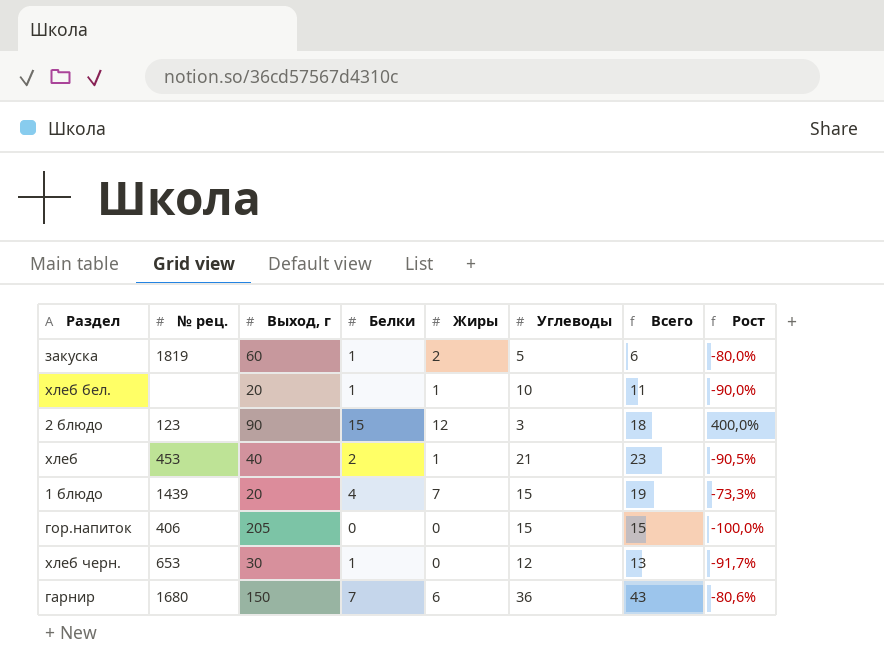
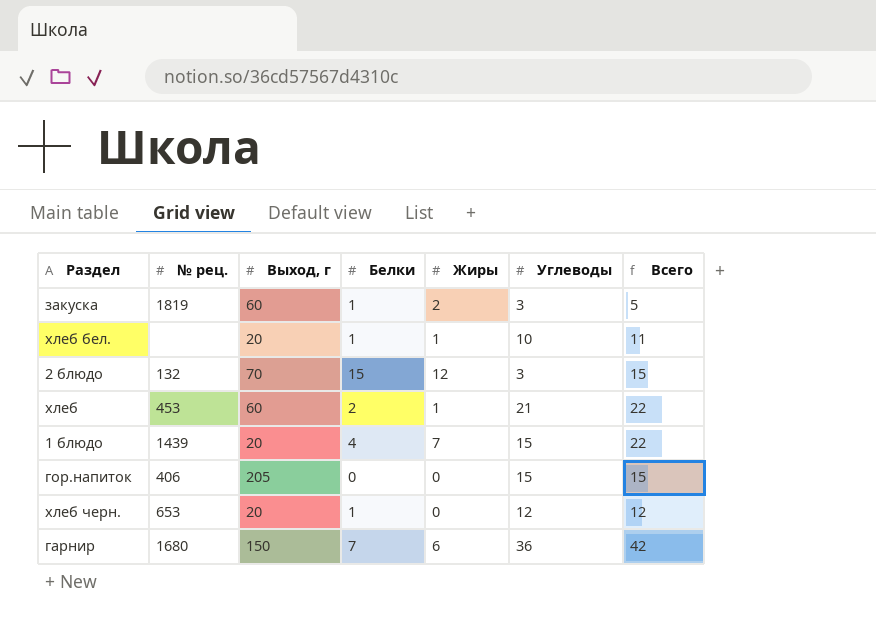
column Рост | formula: ([Белки] - [Углеводы]) / [Углеводы] -> none
column Всего | formula: [Белки] + [Углеводы] -> [Жиры] + [Углеводы]
закуска | Углеводы: 5 -> 3
2 блюдо | № рец.: 123 -> 132
2 блюдо | Выход, г: 90 -> 70
хлеб | Выход, г: 40 -> 60
хлеб черн. | Выход, г: 30 -> 20

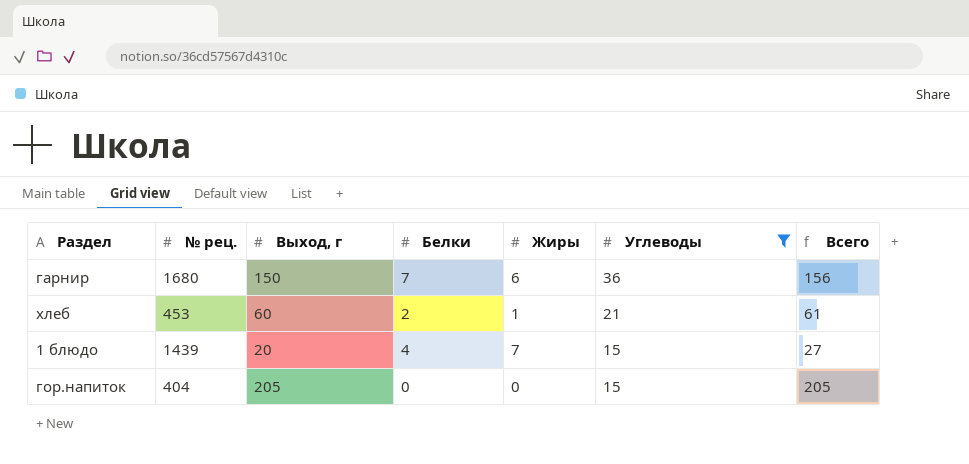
filter: none -> Углеводы >= 15
row order: none -> Углеводы descending
column Всего | formula: [Жиры] + [Углеводы] -> [Выход, г] + [Жиры]
гор.напиток | № рец.: 406 -> 404

